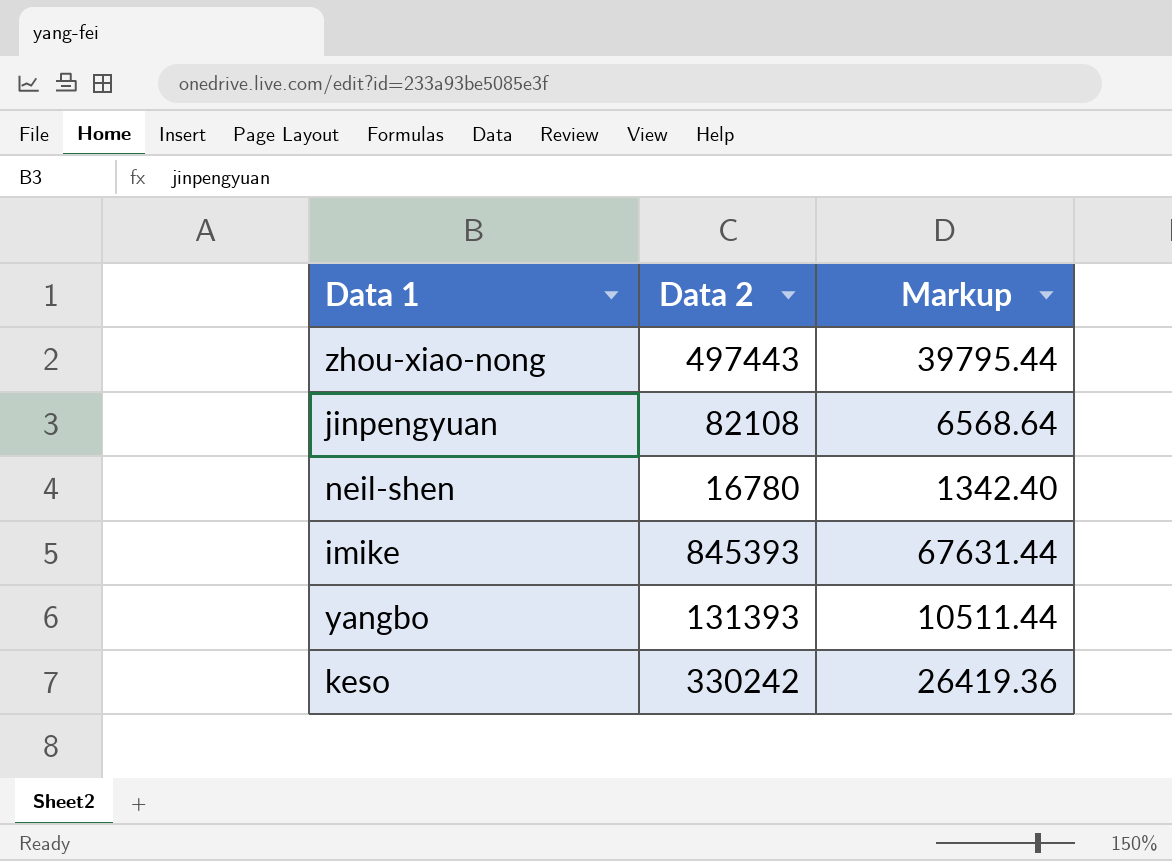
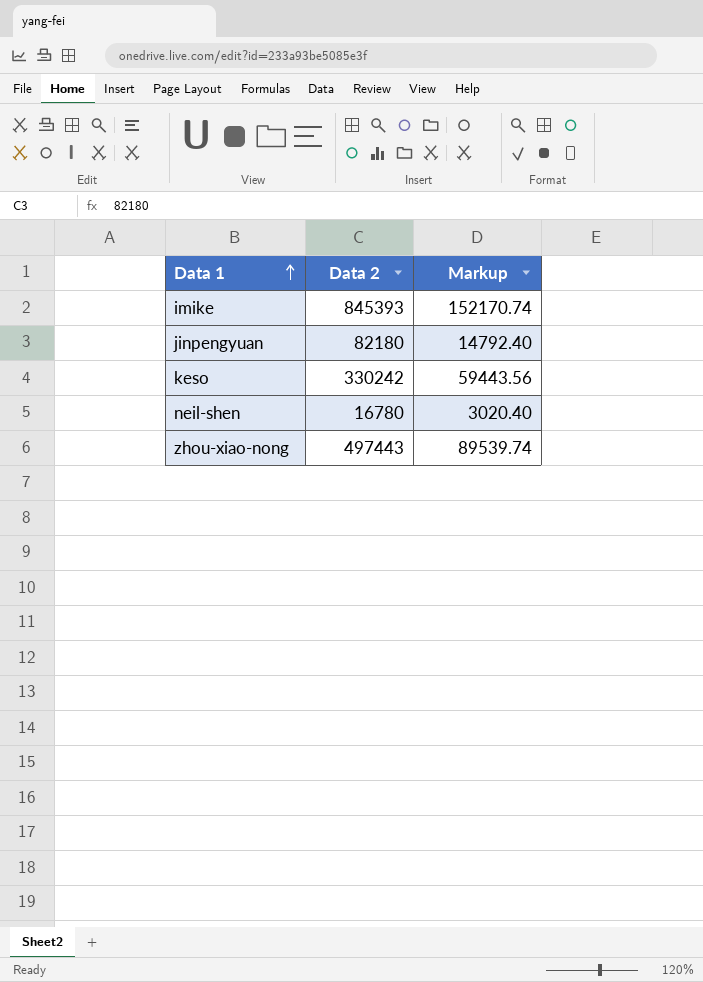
row order: none -> Data 1 ascending
column Markup | formula: [Data 2] * 0.08 -> [Data 2] * 0.18
row yangbo: 131393 | 10511.44 -> none
jinpengyuan | Data 2: 82108 -> 82180

